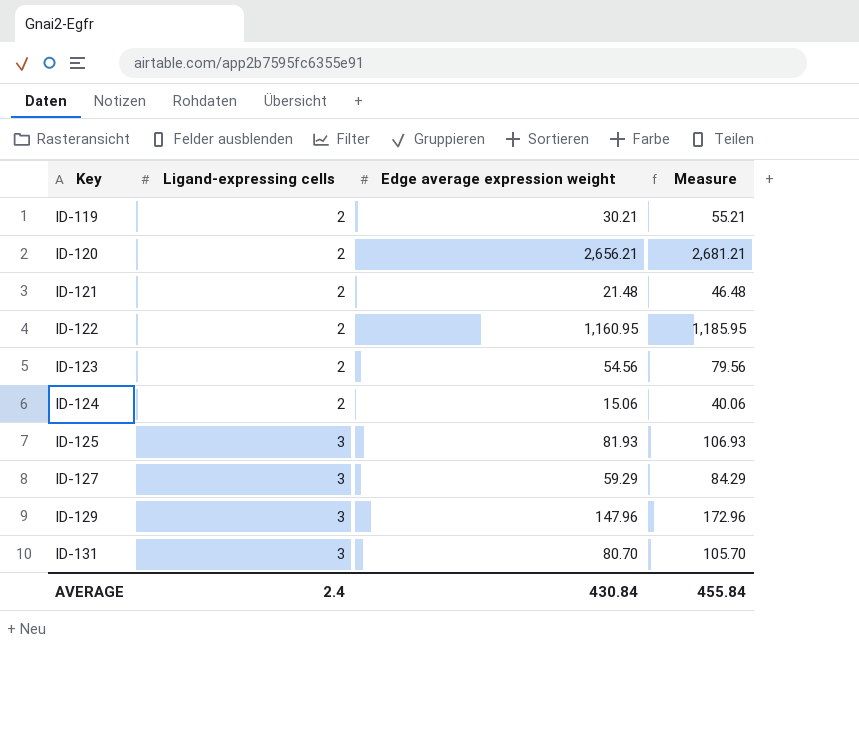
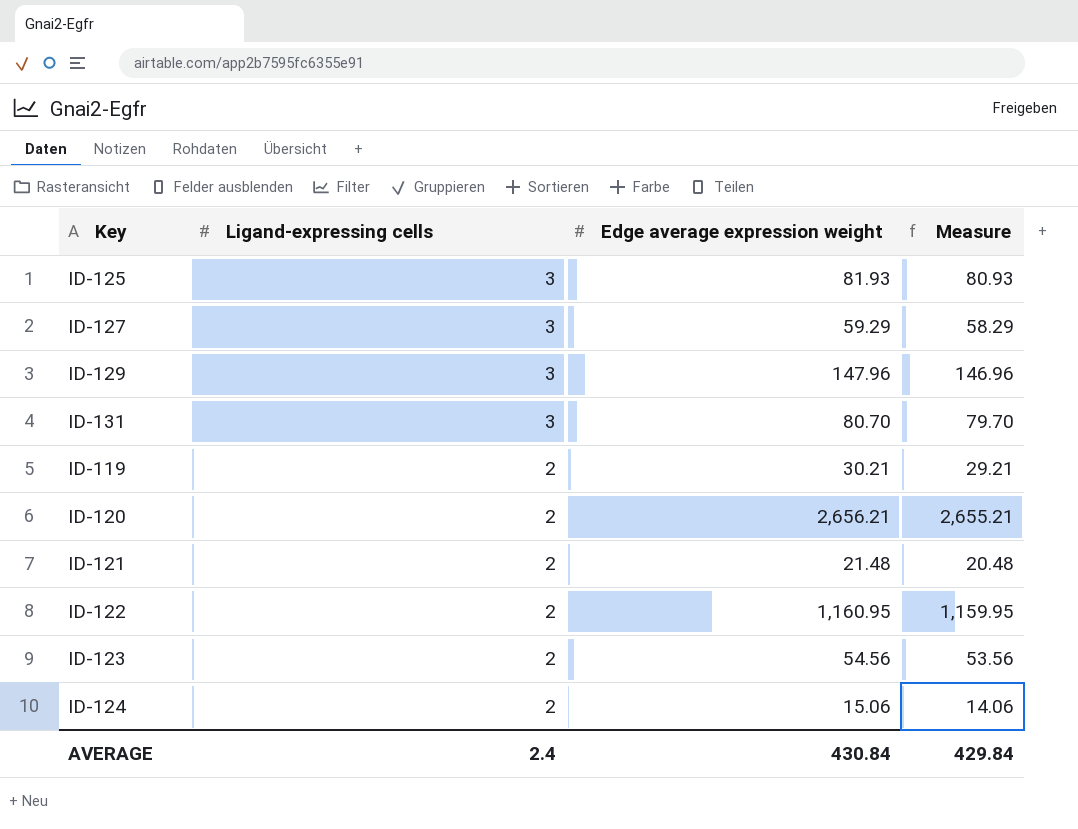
row order: Key ascending -> Ligand-expressing cells descending
column Measure | formula: [Edge average expression weight] + 25 -> [Edge average expression weight] - 1
AVERAGE | Measure: 455.84 -> 429.84

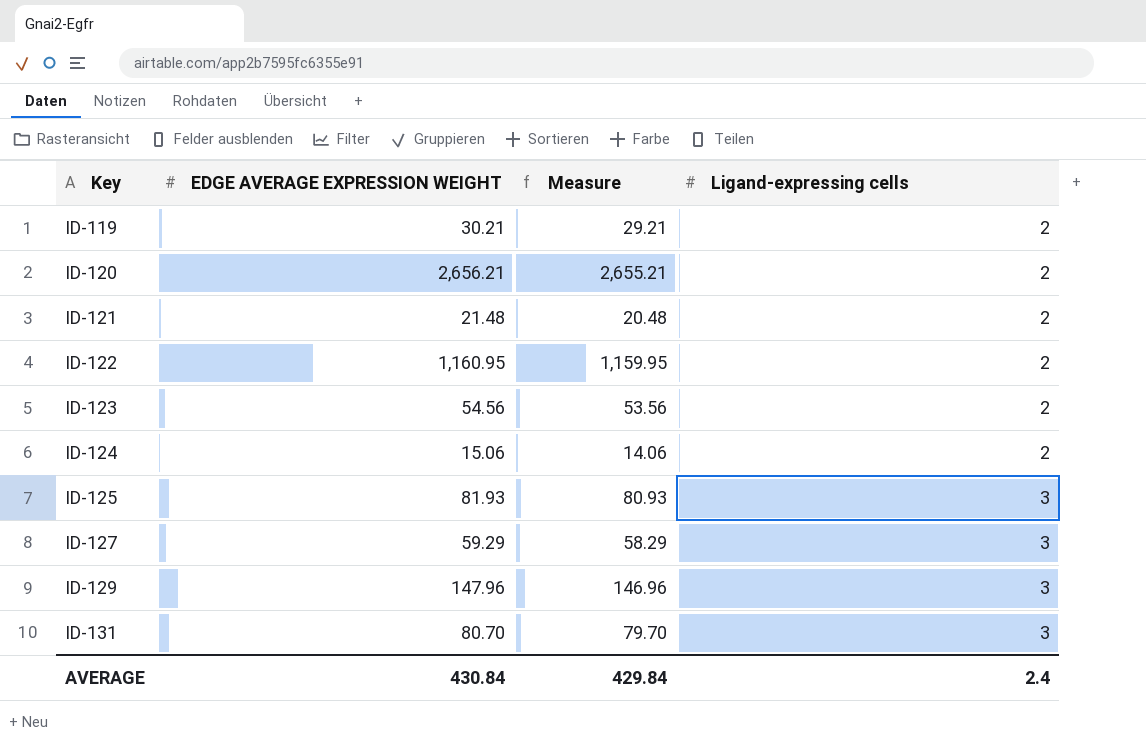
row order: Ligand-expressing cells descending -> Key ascending
column name: Edge average expression weight -> EDGE AVERAGE EXPRESSION WEIGHT
column Ligand-expressing cells | position: 2 -> 4

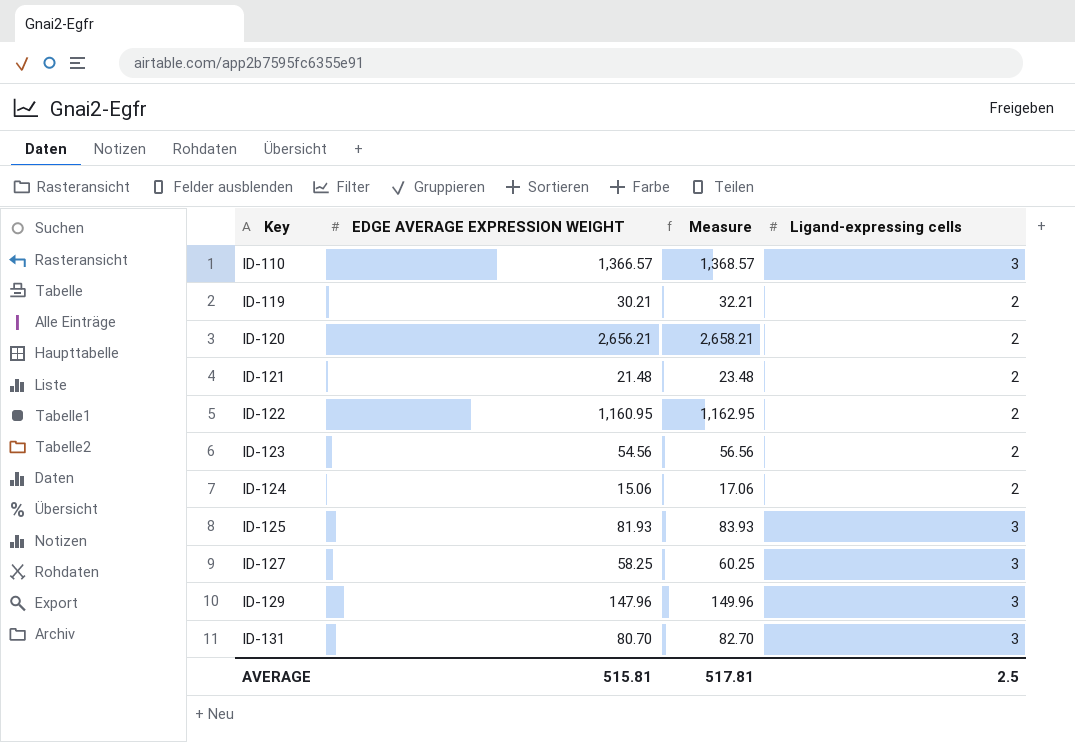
column Measure | formula: [EDGE AVERAGE EXPRESSION WEIGHT] - 1 -> [EDGE AVERAGE EXPRESSION WEIGHT] + 2
row ID-110: none -> 1,366.57 | 1,368.57 | 3
ID-127 | EDGE AVERAGE EXPRESSION WEIGHT: 59.29 -> 58.25
AVERAGE | EDGE AVERAGE EXPRESSION WEIGHT: 430.84 -> 515.81
AVERAGE | Measure: 429.84 -> 517.81
AVERAGE | Ligand-expressing cells: 2.4 -> 2.5

